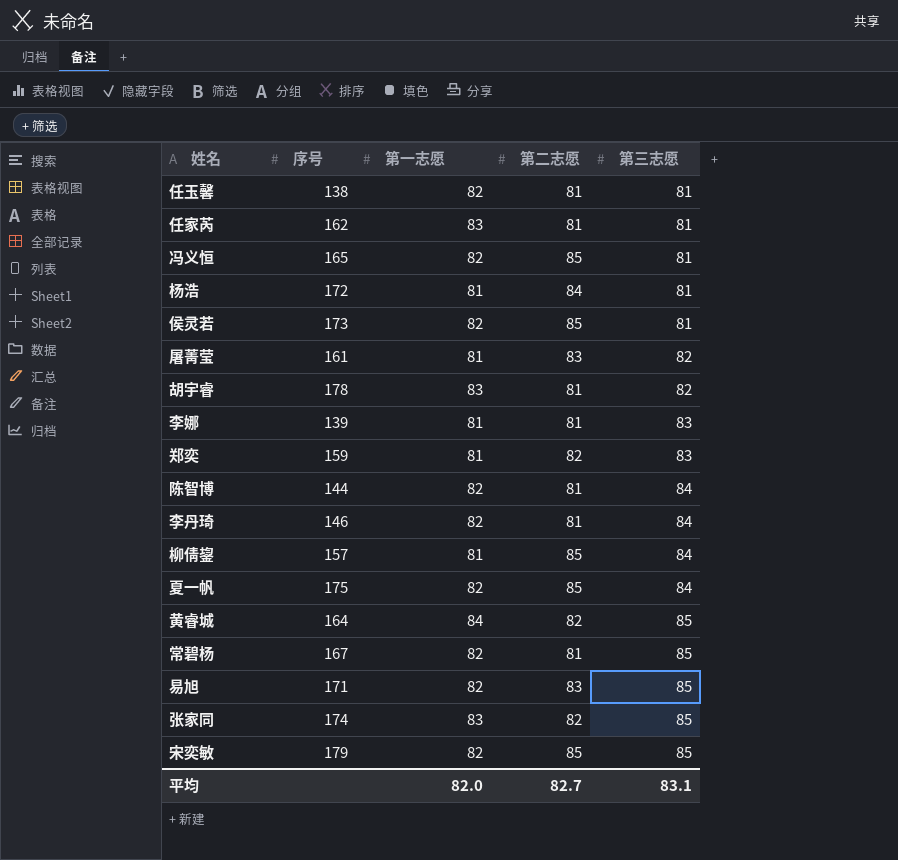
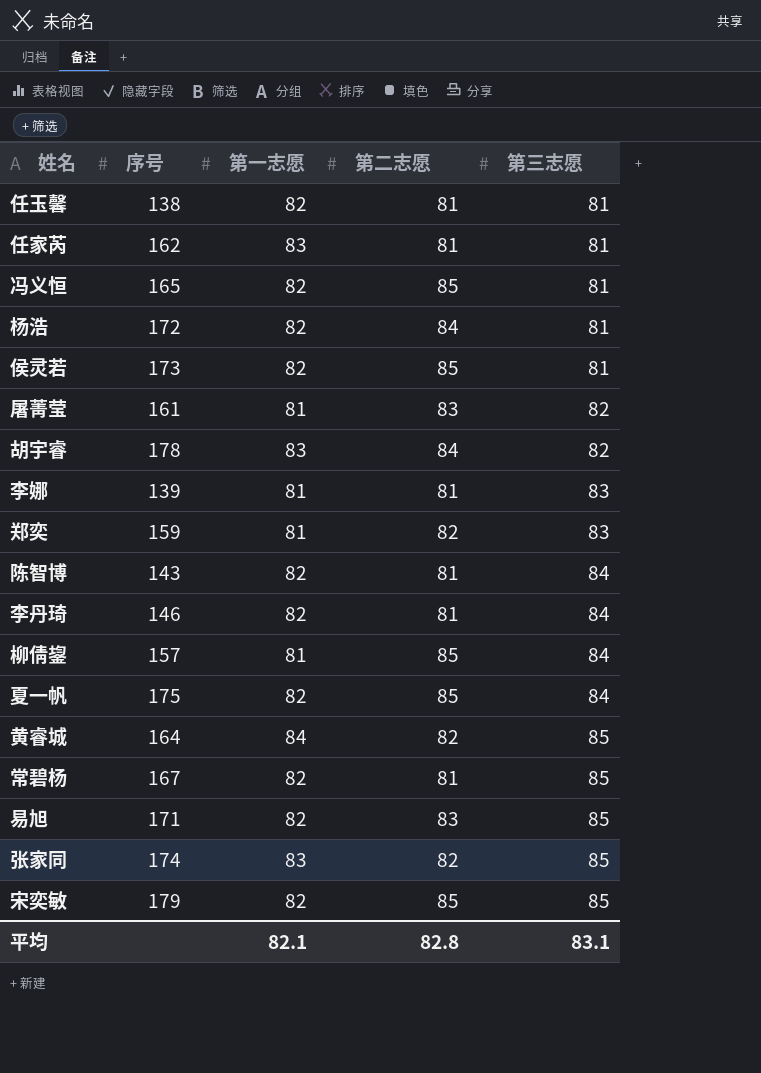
杨浩 | 第一志愿: 81 -> 82
胡宇睿 | 第二志愿: 81 -> 84
陈智博 | 序号: 144 -> 143
平均 | 第一志愿: 82.0 -> 82.1
平均 | 第二志愿: 82.7 -> 82.8

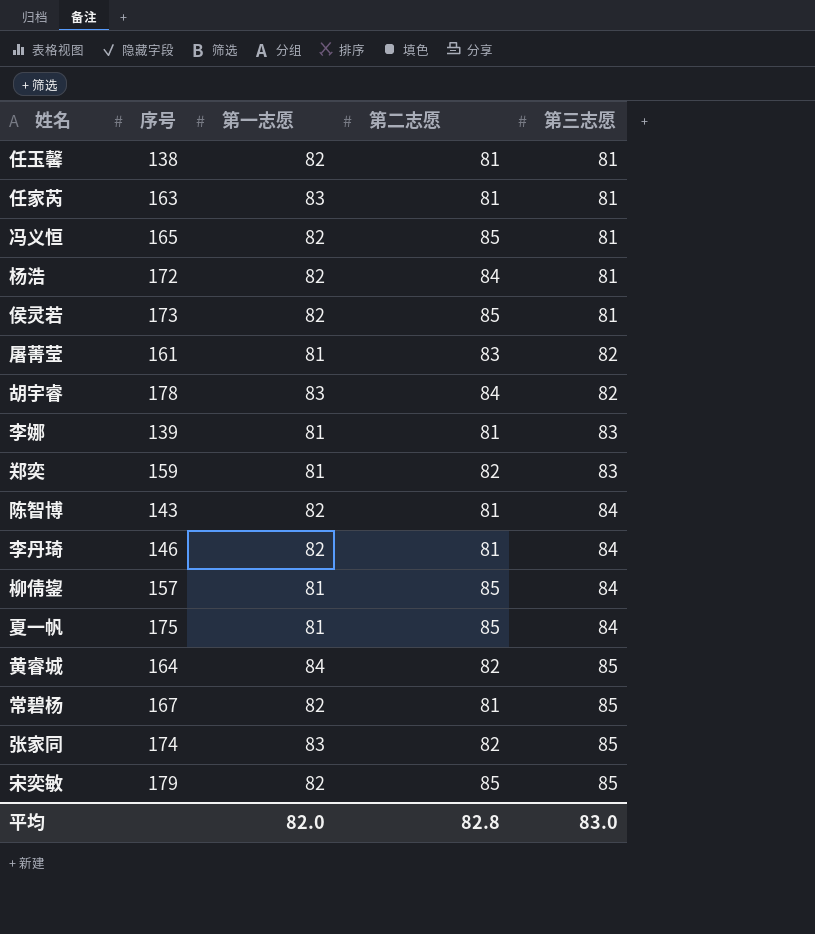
row 易旭: 171 | 82 | 83 | 85 -> none
任家芮 | 序号: 162 -> 163
夏一帆 | 第一志愿: 82 -> 81
平均 | 第一志愿: 82.1 -> 82.0
平均 | 第三志愿: 83.1 -> 83.0

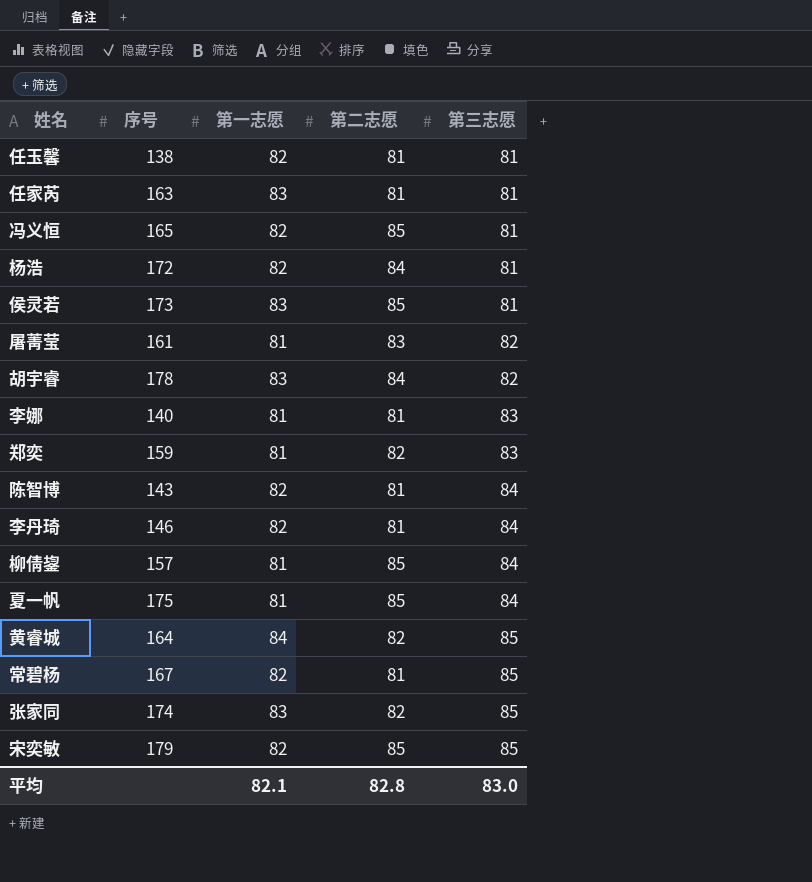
侯灵若 | 第一志愿: 82 -> 83
李娜 | 序号: 139 -> 140
平均 | 第一志愿: 82.0 -> 82.1

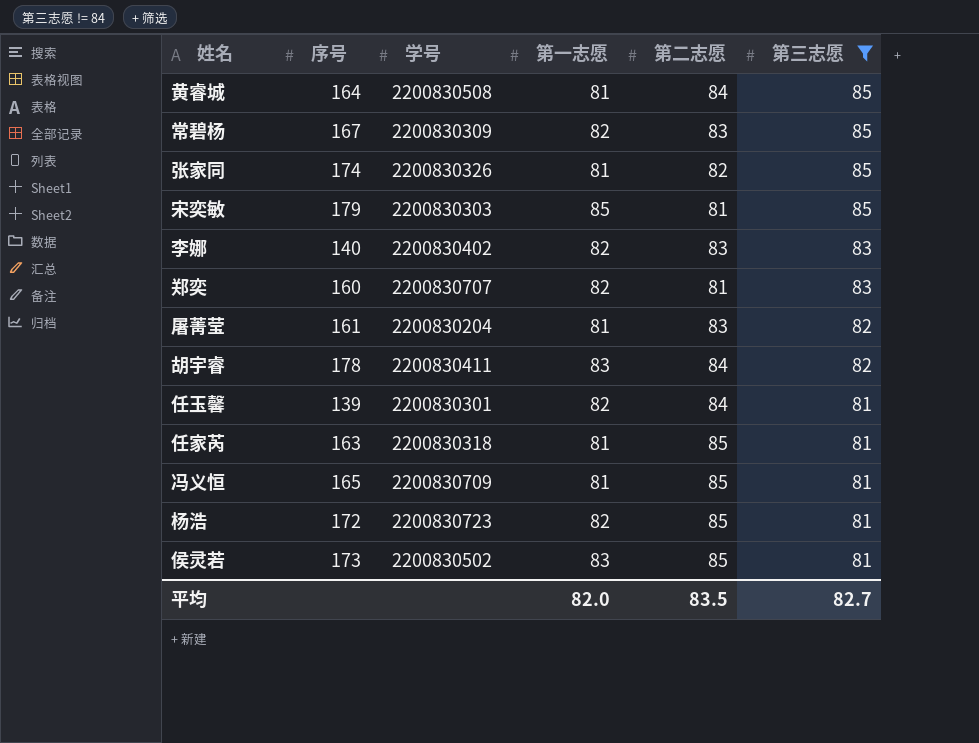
filter: none -> 第三志愿 != 84
row order: 第三志愿 ascending -> 第三志愿 descending
column 学号 | position: none -> 3
黄睿城 | 第一志愿: 84 -> 81
黄睿城 | 第二志愿: 82 -> 84
常碧杨 | 第二志愿: 81 -> 83
张家同 | 第一志愿: 83 -> 81
宋奕敏 | 第一志愿: 82 -> 85
宋奕敏 | 第二志愿: 85 -> 81
李娜 | 第一志愿: 81 -> 82
李娜 | 第二志愿: 81 -> 83
郑奕 | 序号: 159 -> 160
郑奕 | 第一志愿: 81 -> 82
郑奕 | 第二志愿: 82 -> 81
任玉馨 | 序号: 138 -> 139
任玉馨 | 第二志愿: 81 -> 84
任家芮 | 第一志愿: 83 -> 81
任家芮 | 第二志愿: 81 -> 85
冯义恒 | 第一志愿: 82 -> 81
杨浩 | 第二志愿: 84 -> 85
平均 | 第一志愿: 82.1 -> 82.0
平均 | 第二志愿: 82.8 -> 83.5
平均 | 第三志愿: 83.0 -> 82.7

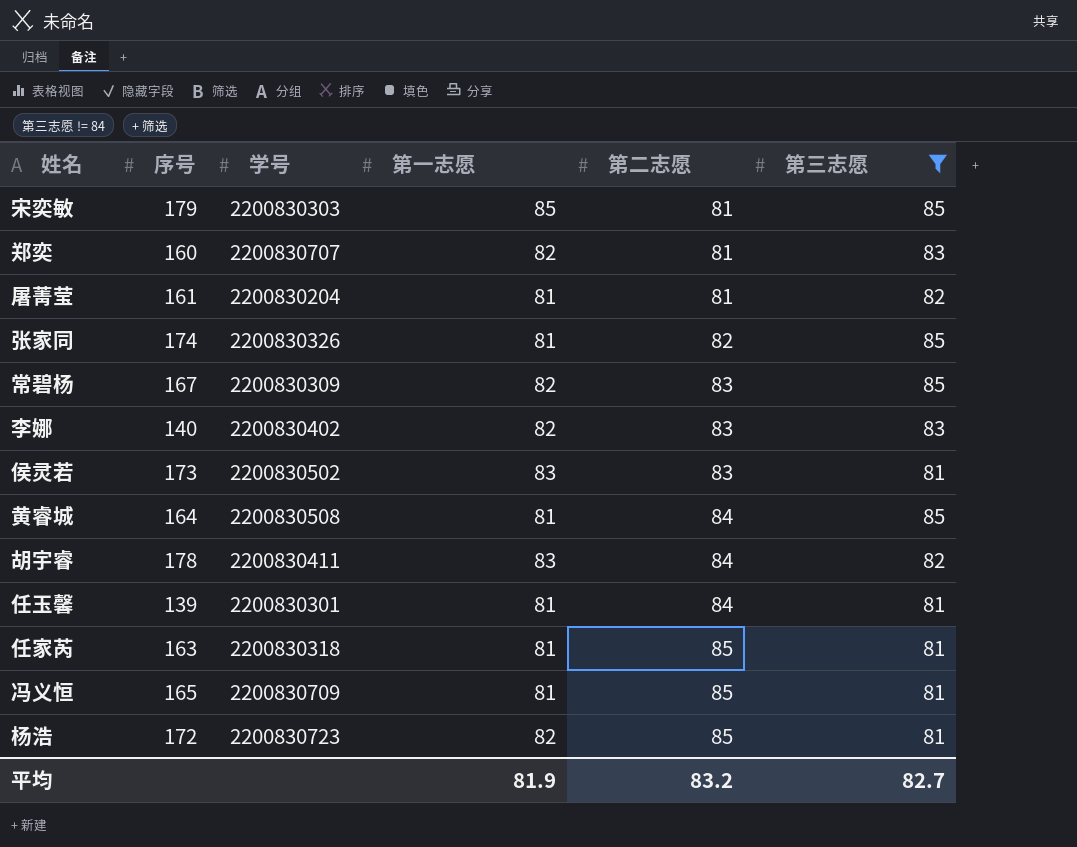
row order: 第三志愿 descending -> 第二志愿 ascending
屠菁莹 | 第二志愿: 83 -> 81
侯灵若 | 第二志愿: 85 -> 83
任玉馨 | 第一志愿: 82 -> 81
平均 | 第一志愿: 82.0 -> 81.9
平均 | 第二志愿: 83.5 -> 83.2

